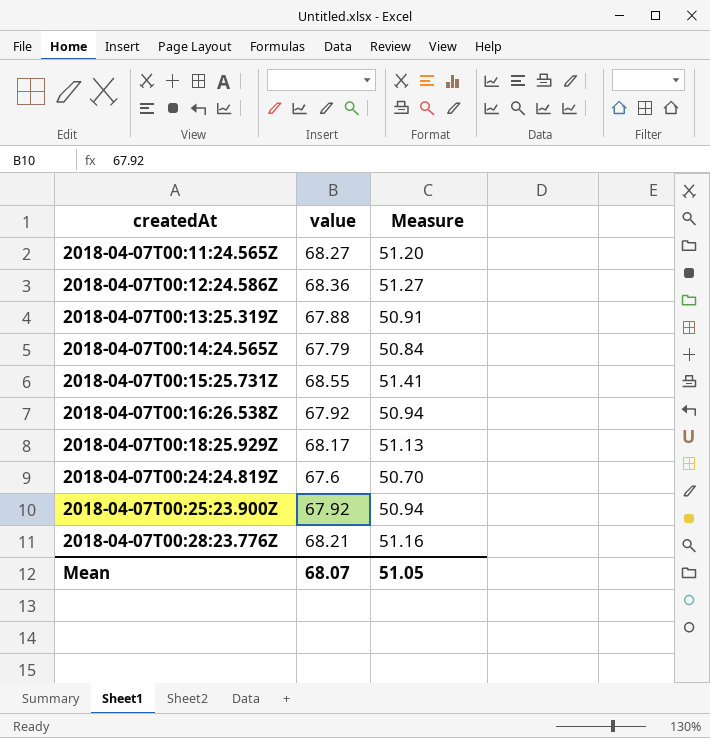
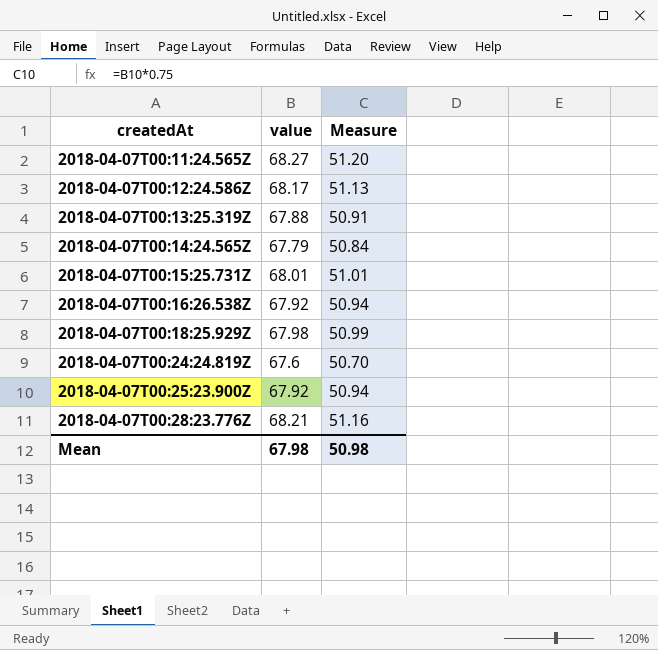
2018-04-07T00:12:24.586Z | value: 68.36 -> 68.17
2018-04-07T00:12:24.586Z | Measure: 51.27 -> 51.13
2018-04-07T00:15:25.731Z | value: 68.55 -> 68.01
2018-04-07T00:15:25.731Z | Measure: 51.41 -> 51.01
2018-04-07T00:18:25.929Z | value: 68.17 -> 67.98
2018-04-07T00:18:25.929Z | Measure: 51.13 -> 50.99
Mean | value: 68.07 -> 67.98
Mean | Measure: 51.05 -> 50.98

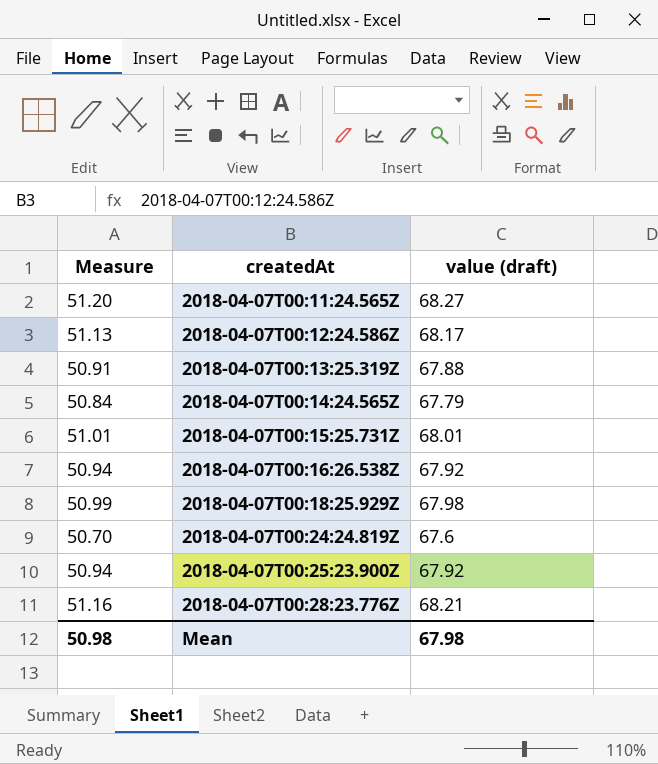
column Measure | position: 3 -> 1
column name: value -> value (draft)

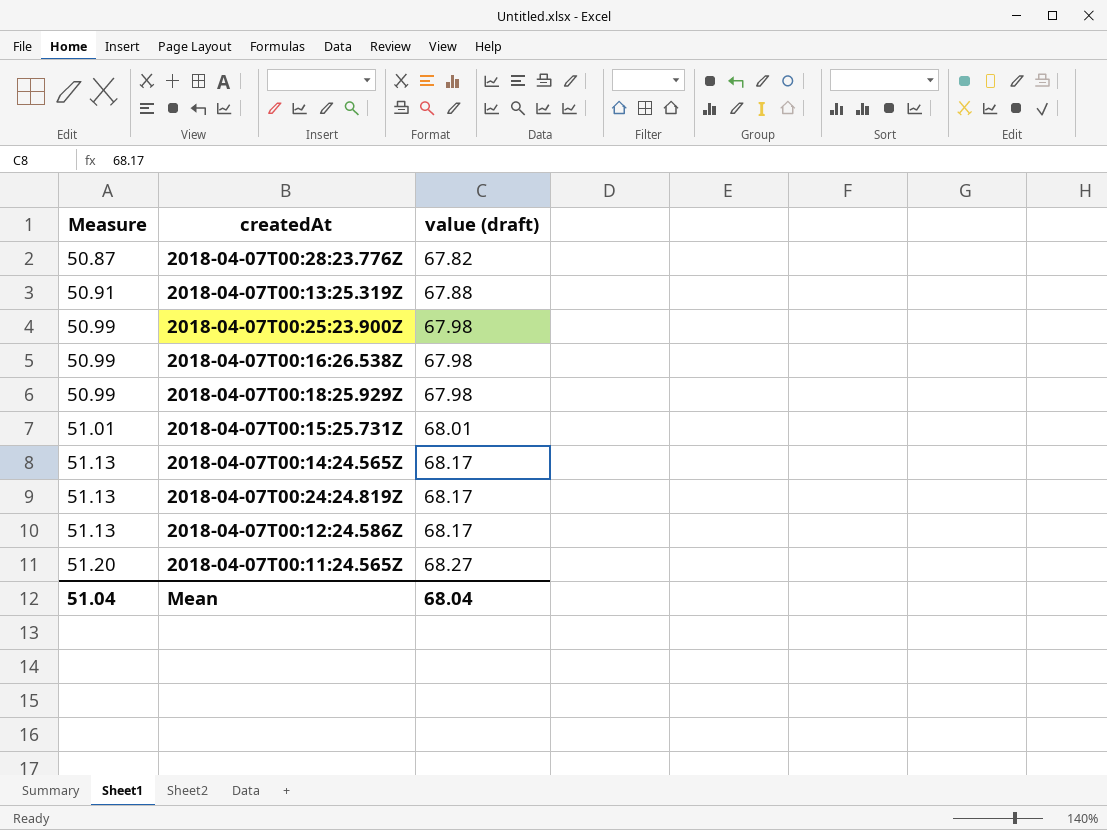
row order: createdAt ascending -> Measure ascending
2018-04-07T00:28:23.776Z | Measure: 51.16 -> 50.87
2018-04-07T00:28:23.776Z | value (draft): 68.21 -> 67.82
2018-04-07T00:25:23.900Z | Measure: 50.94 -> 50.99
2018-04-07T00:25:23.900Z | value (draft): 67.92 -> 67.98
2018-04-07T00:16:26.538Z | Measure: 50.94 -> 50.99
2018-04-07T00:16:26.538Z | value (draft): 67.92 -> 67.98
2018-04-07T00:14:24.565Z | Measure: 50.84 -> 51.13
2018-04-07T00:14:24.565Z | value (draft): 67.79 -> 68.17
2018-04-07T00:24:24.819Z | Measure: 50.70 -> 51.13
2018-04-07T00:24:24.819Z | value (draft): 67.6 -> 68.17
Mean | Measure: 50.98 -> 51.04
Mean | value (draft): 67.98 -> 68.04

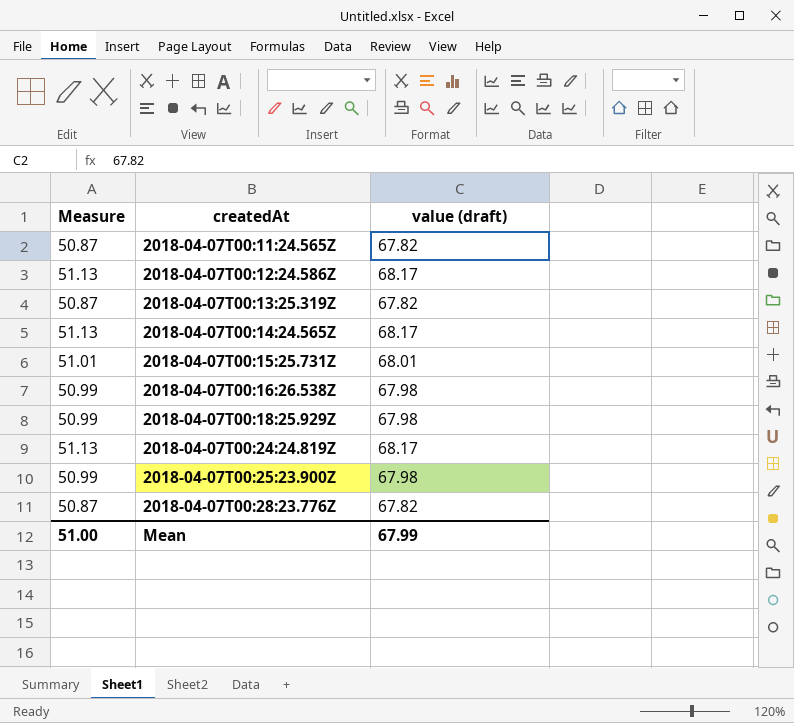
row order: Measure ascending -> createdAt ascending
2018-04-07T00:11:24.565Z | Measure: 51.20 -> 50.87
2018-04-07T00:11:24.565Z | value (draft): 68.27 -> 67.82
2018-04-07T00:13:25.319Z | Measure: 50.91 -> 50.87
2018-04-07T00:13:25.319Z | value (draft): 67.88 -> 67.82
Mean | Measure: 51.04 -> 51.00
Mean | value (draft): 68.04 -> 67.99

